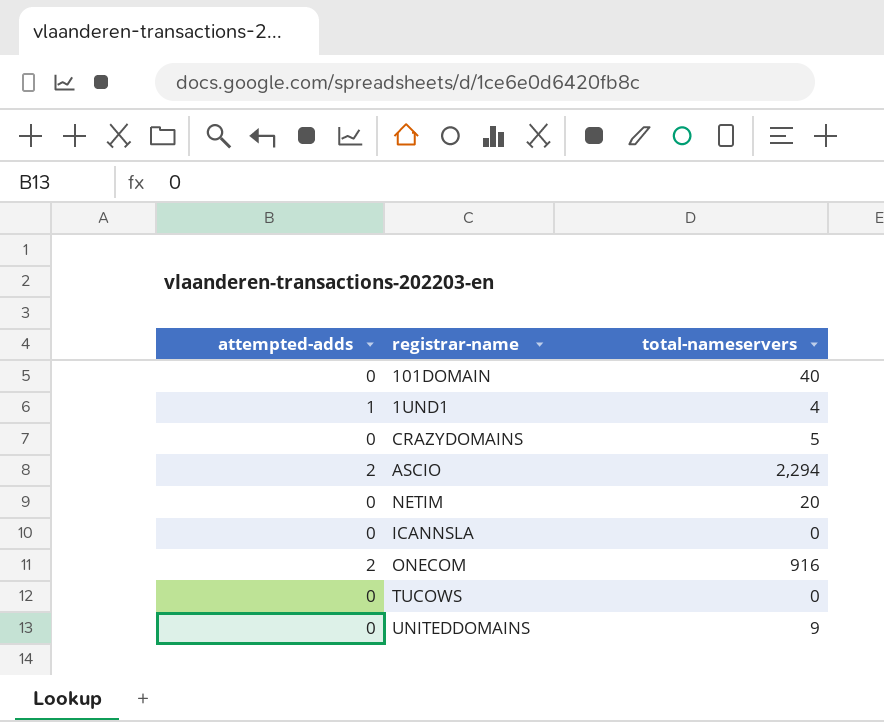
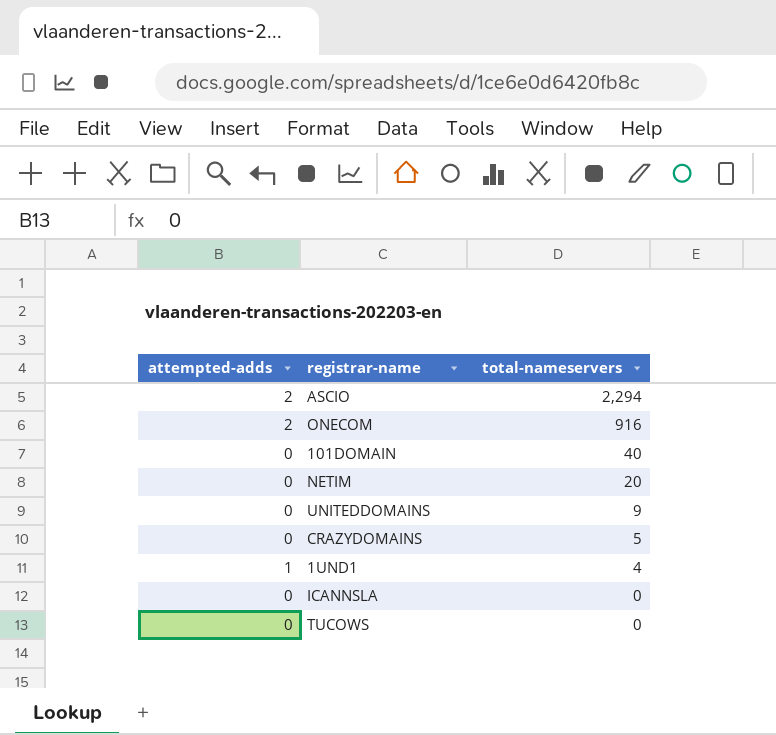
row order: none -> total-nameservers descending

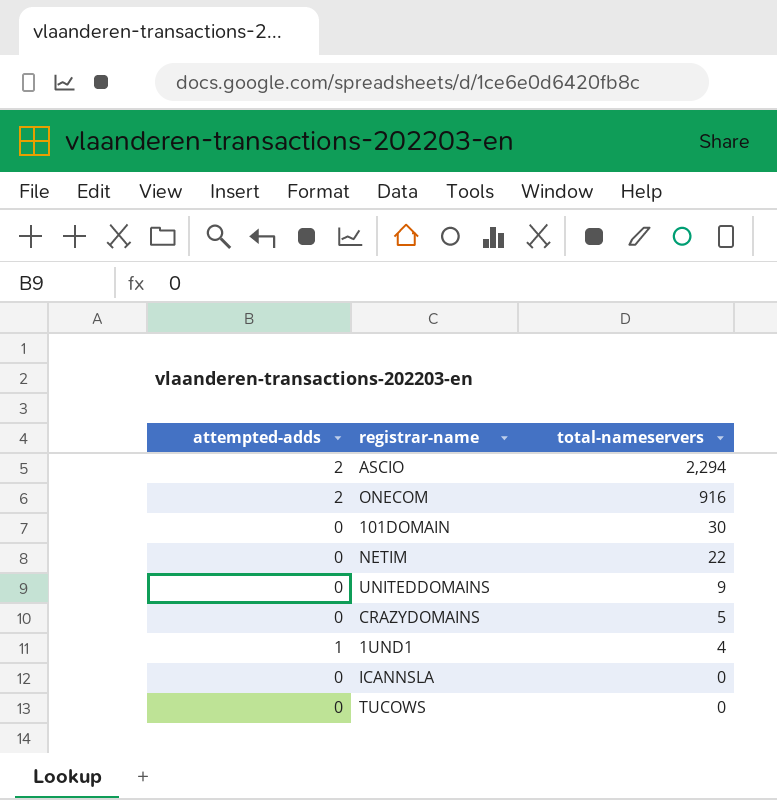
101DOMAIN | total-nameservers: 40 -> 30
NETIM | total-nameservers: 20 -> 22

